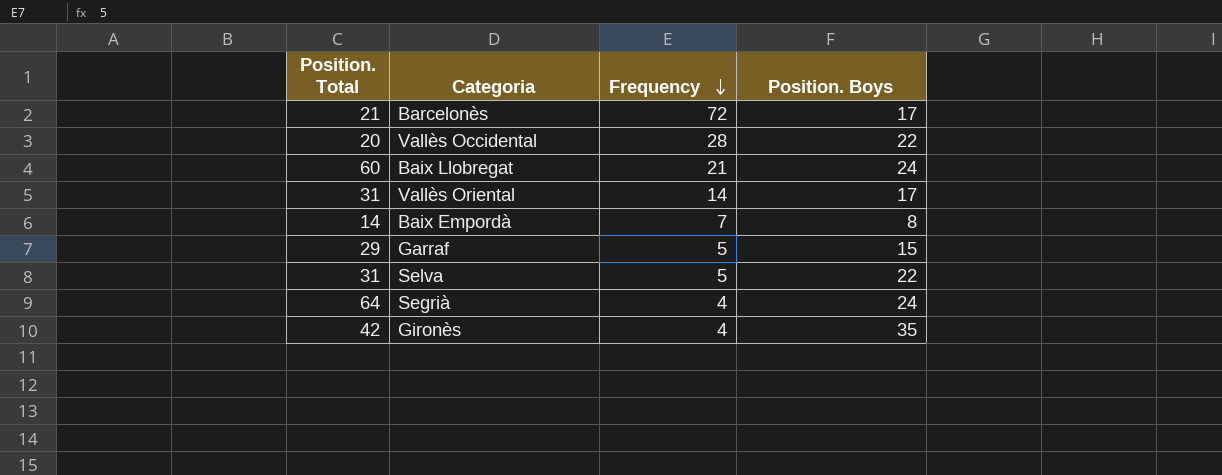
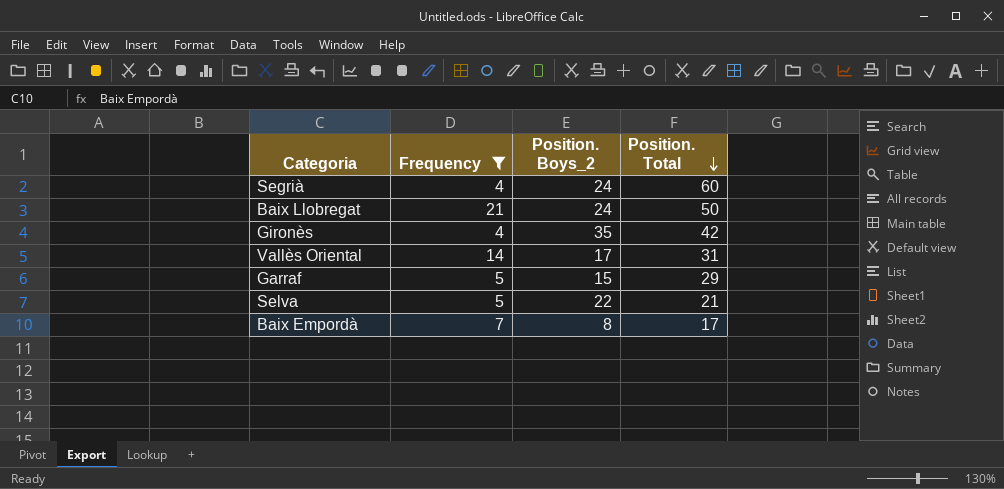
filter: none -> Frequency <= 21
row order: Frequency descending -> Position. Total descending
column name: Position. Boys -> Position. Boys_2
column Position. Total | position: 1 -> 4
Segrià | Position. Total: 64 -> 60
Baix Llobregat | Position. Total: 60 -> 50
Selva | Position. Total: 31 -> 21
Baix Empordà | Position. Total: 14 -> 17

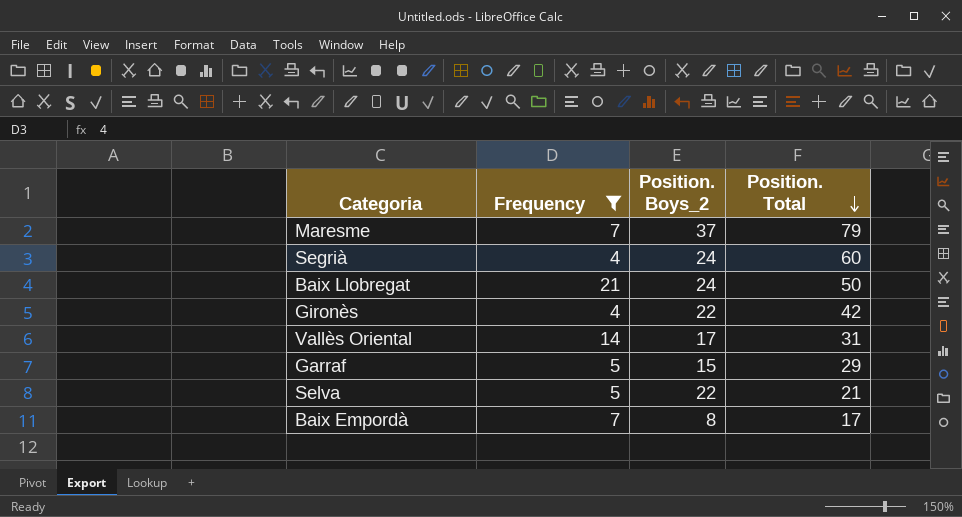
row Maresme: none -> 7 | 37 | 79
Gironès | Position. Boys_2: 35 -> 22

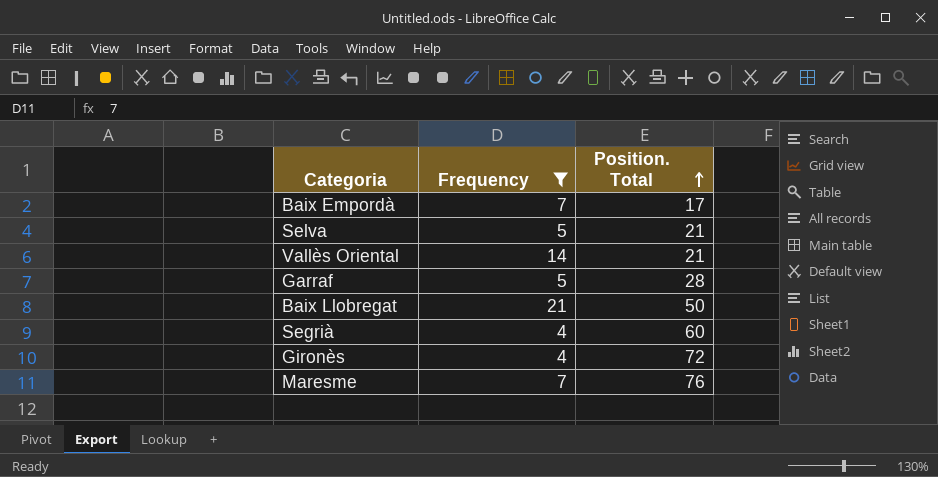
row order: Position. Total descending -> Position. Total ascending
column Position. Boys_2 | position: 3 -> none
Vallès Oriental | Position. Total: 31 -> 21
Garraf | Position. Total: 29 -> 28
Gironès | Position. Total: 42 -> 72
Maresme | Position. Total: 79 -> 76

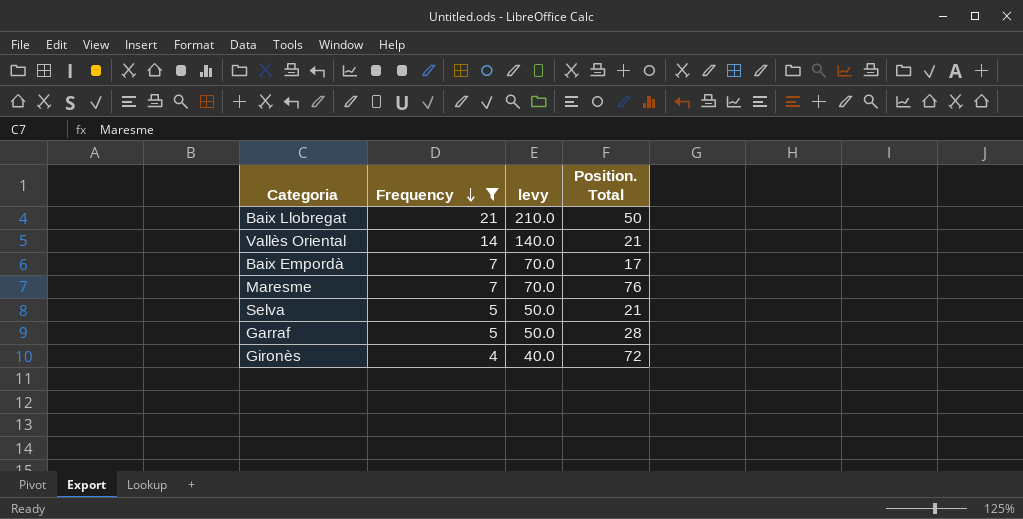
row order: Position. Total ascending -> Frequency descending
column levy | formula: none -> [Frequency] * 10
row Segrià: 4 | 60 -> none

